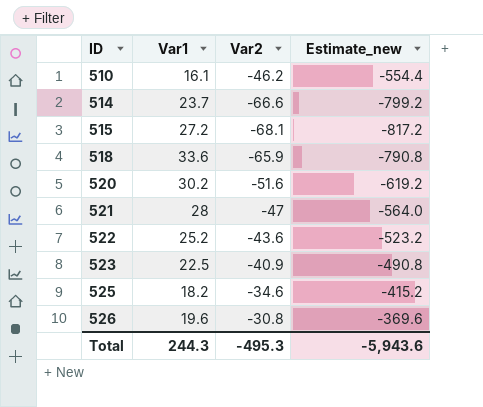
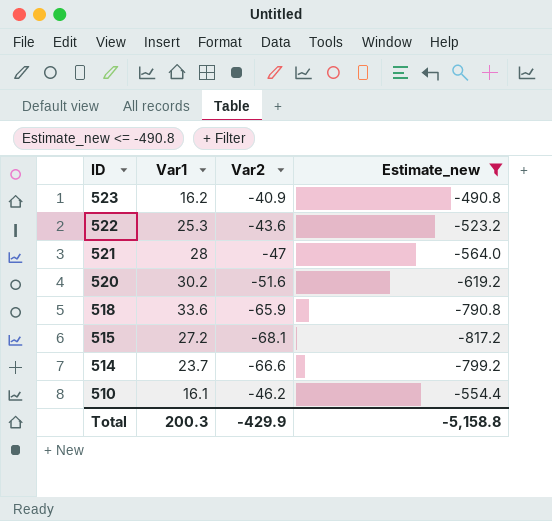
filter: none -> Estimate_new <= -490.8
row order: ID ascending -> ID descending
523 | Var1: 22.5 -> 16.2
522 | Var1: 25.2 -> 25.3
Total | Var1: 244.3 -> 200.3
Total | Var2: -495.3 -> -429.9
Total | Estimate_new: -5,943.6 -> -5,158.8

